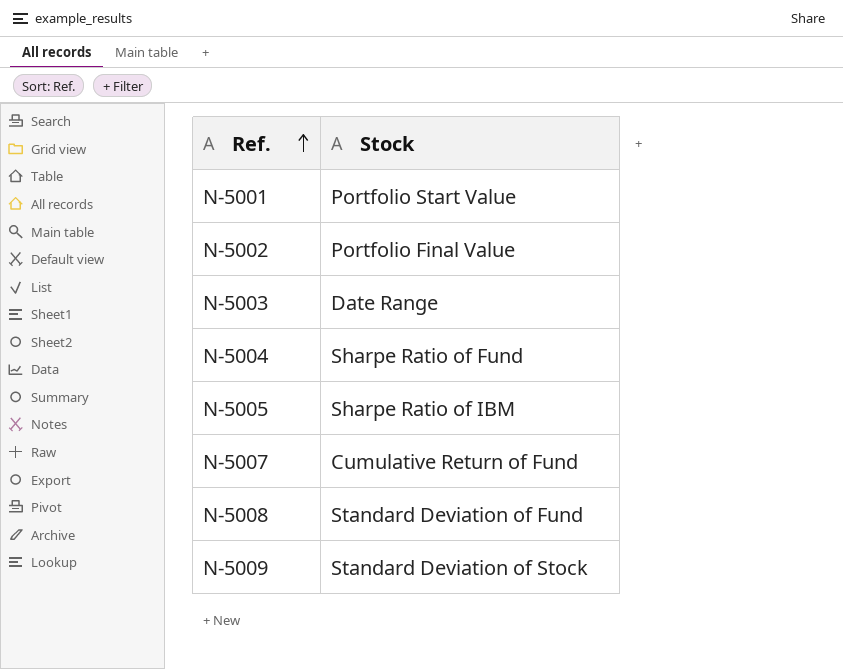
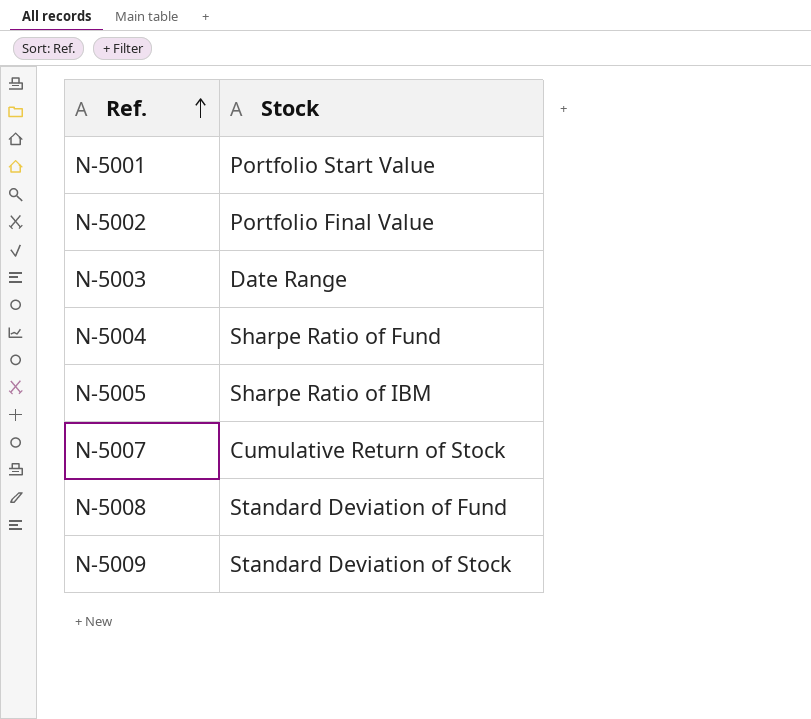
N-5007 | Stock: Cumulative Return of Fund -> Cumulative Return of Stock

